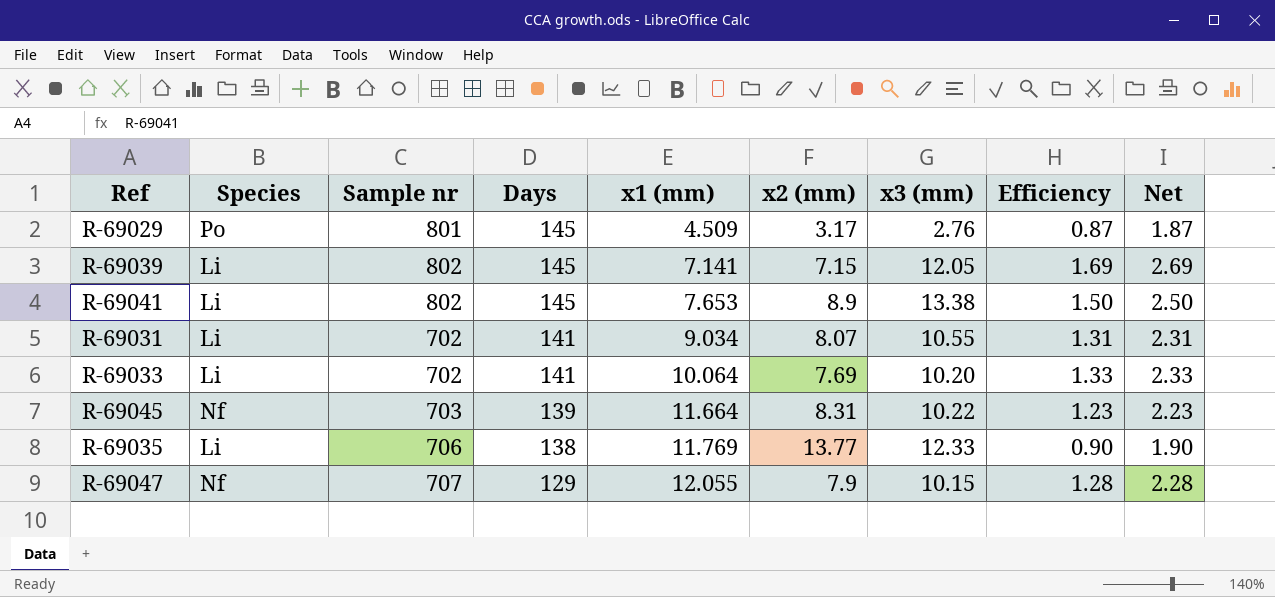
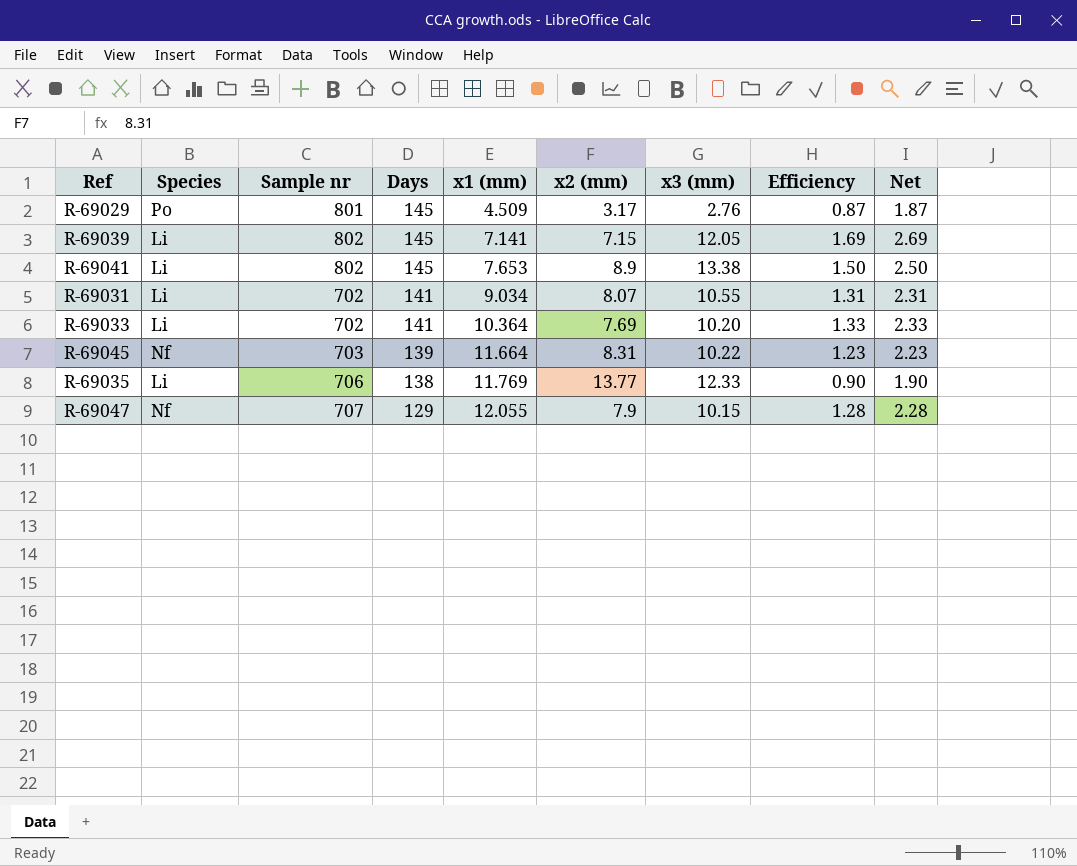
R-69033 | x1 (mm): 10.064 -> 10.364

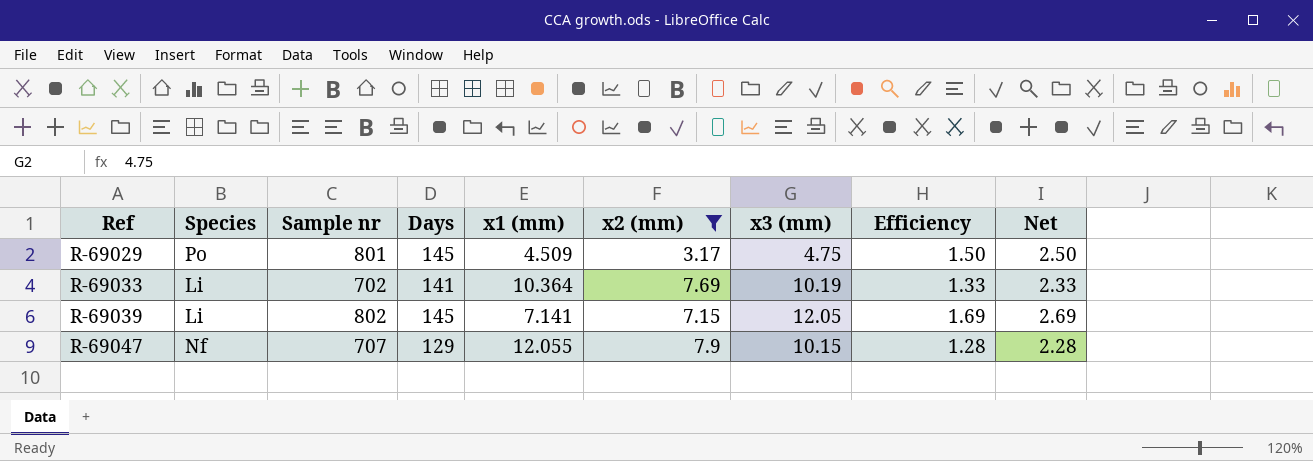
filter: none -> x2 (mm) <= 7.9
row order: Days descending -> Ref ascending
R-69029 | x3 (mm): 2.76 -> 4.75
R-69029 | Efficiency: 0.87 -> 1.50
R-69029 | Net: 1.87 -> 2.50
R-69033 | x3 (mm): 10.20 -> 10.19

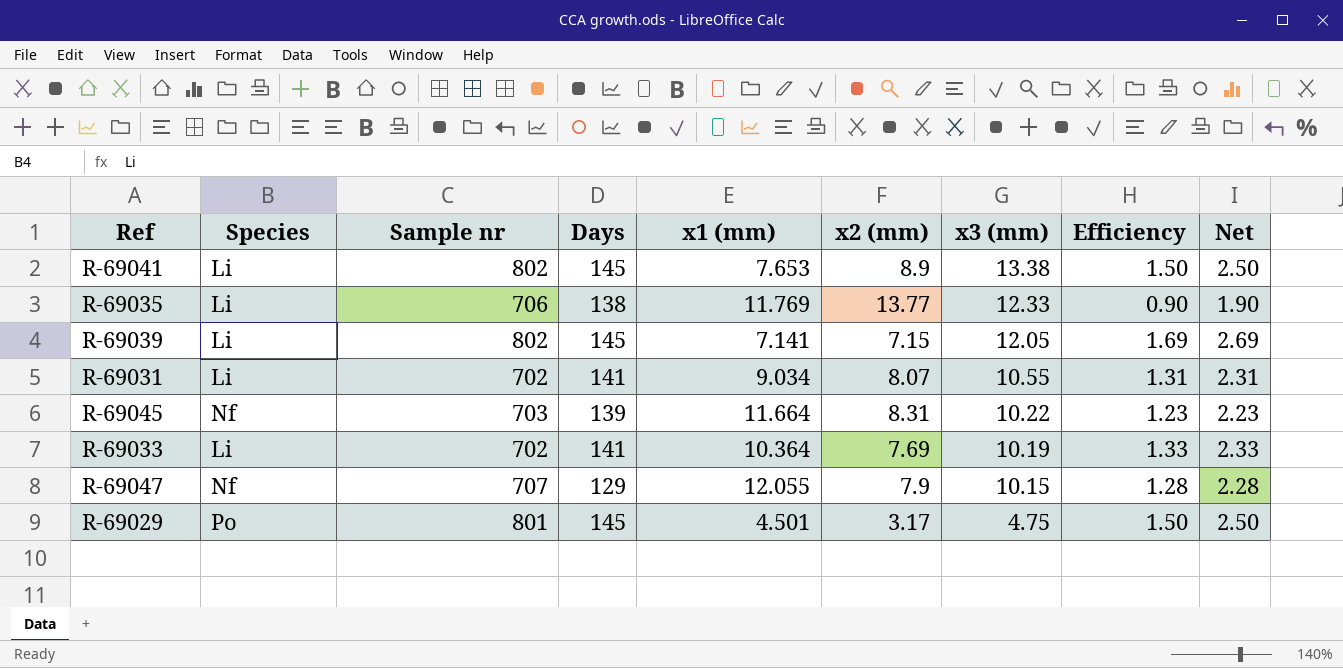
filter: x2 (mm) <= 7.9 -> none
row order: Ref ascending -> x3 (mm) descending
R-69029 | x1 (mm): 4.509 -> 4.501

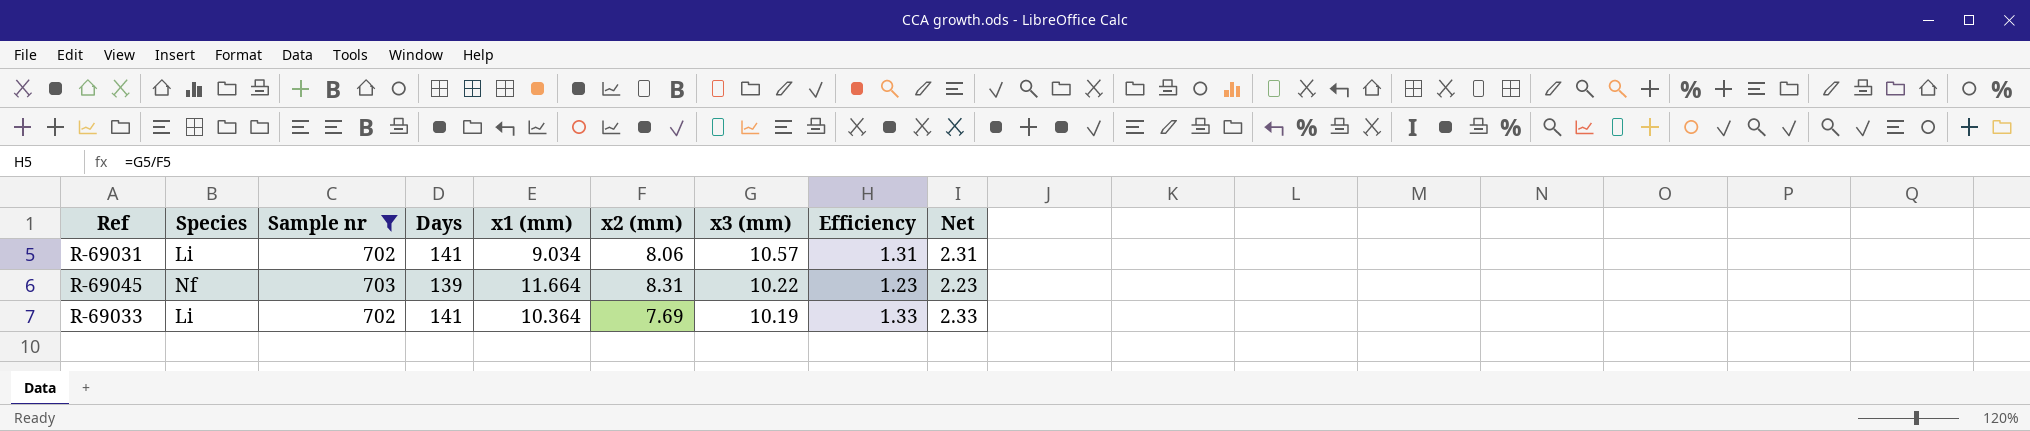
filter: none -> Sample nr <= 703
R-69031 | x2 (mm): 8.07 -> 8.06
R-69031 | x3 (mm): 10.55 -> 10.57

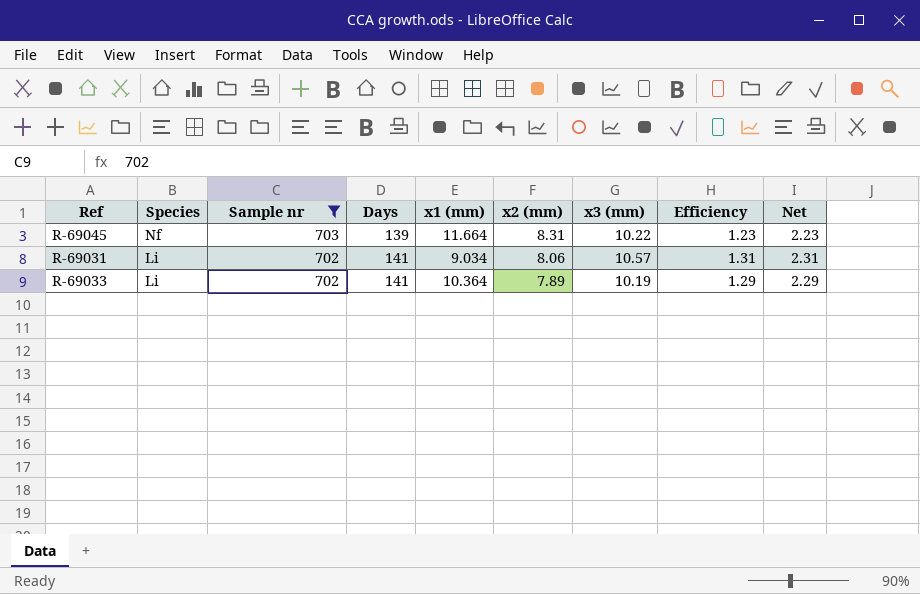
row order: x3 (mm) descending -> Species descending
R-69033 | x2 (mm): 7.69 -> 7.89
R-69033 | Efficiency: 1.33 -> 1.29
R-69033 | Net: 2.33 -> 2.29

